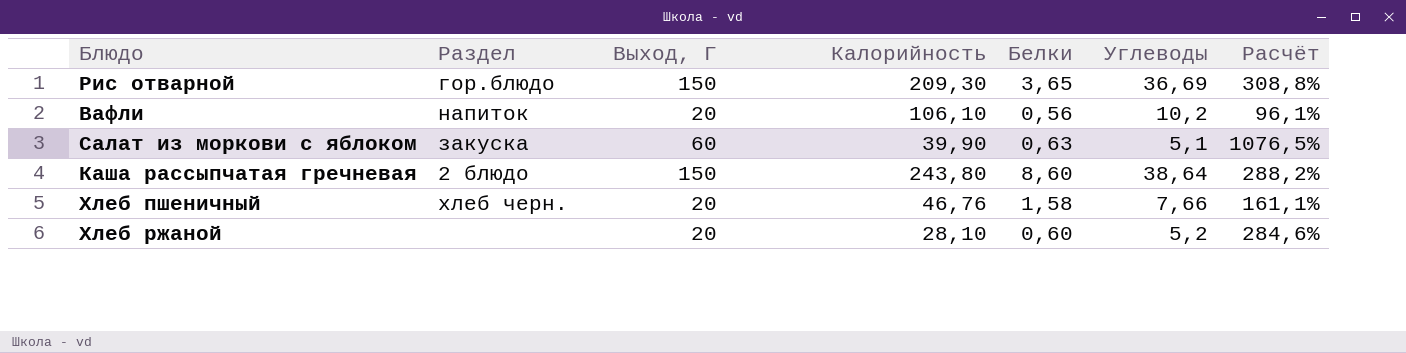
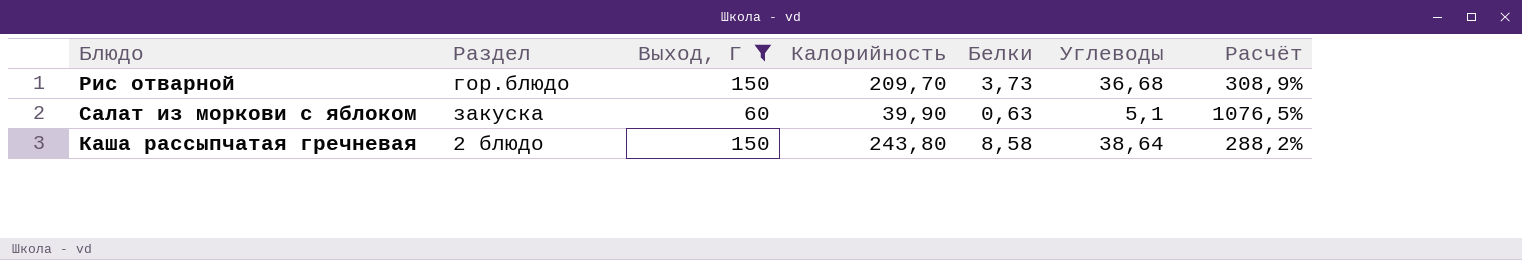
filter: none -> Выход, Г != 20
Рис отварной | Калорийность: 209,30 -> 209,70
Рис отварной | Белки: 3,65 -> 3,73
Рис отварной | Углеводы: 36,69 -> 36,68
Рис отварной | Расчёт: 308,8% -> 308,9%
Каша рассыпчатая гречневая | Белки: 8,60 -> 8,58

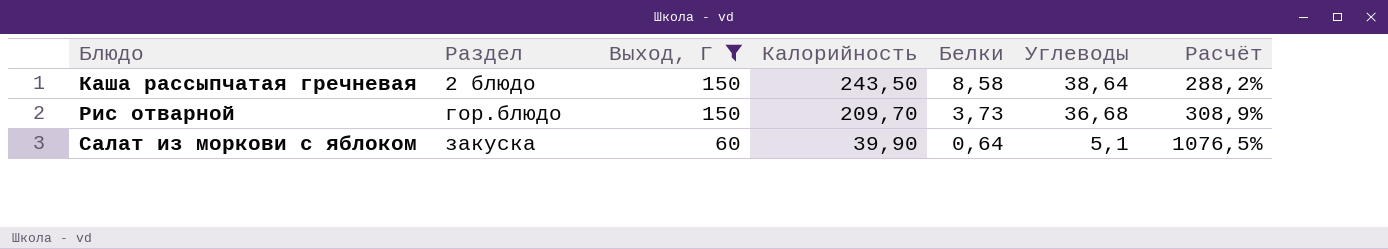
row order: none -> Блюдо ascending
Каша рассыпчатая гречневая | Калорийность: 243,80 -> 243,50
Салат из моркови с яблоком | Белки: 0,63 -> 0,64

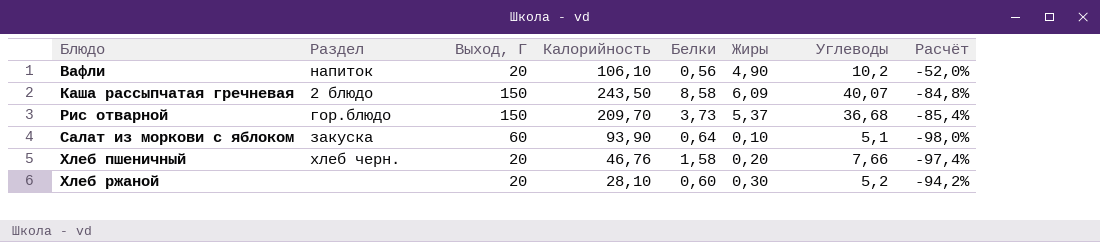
filter: Выход, Г != 20 -> none
column Жиры | position: none -> 6
column Расчёт | formula: ([Выход, Г] - [Углеводы]) / [Углеводы] -> ([Жиры] - [Углеводы]) / [Углеводы]
Каша рассыпчатая гречневая | Углеводы: 38,64 -> 40,07
Салат из моркови с яблоком | Калорийность: 39,90 -> 93,90

